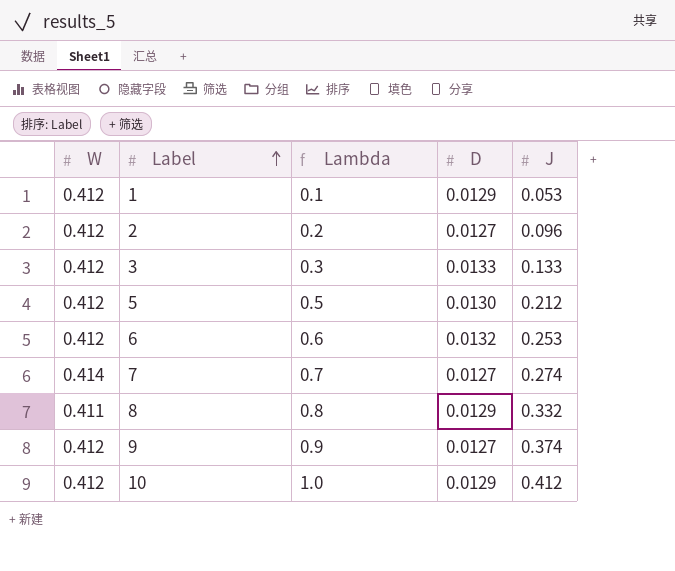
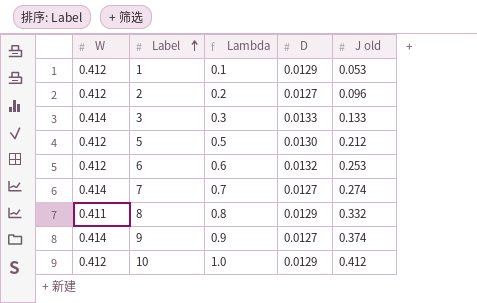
column name: J -> J old
3 | W: 0.412 -> 0.414
9 | W: 0.412 -> 0.414

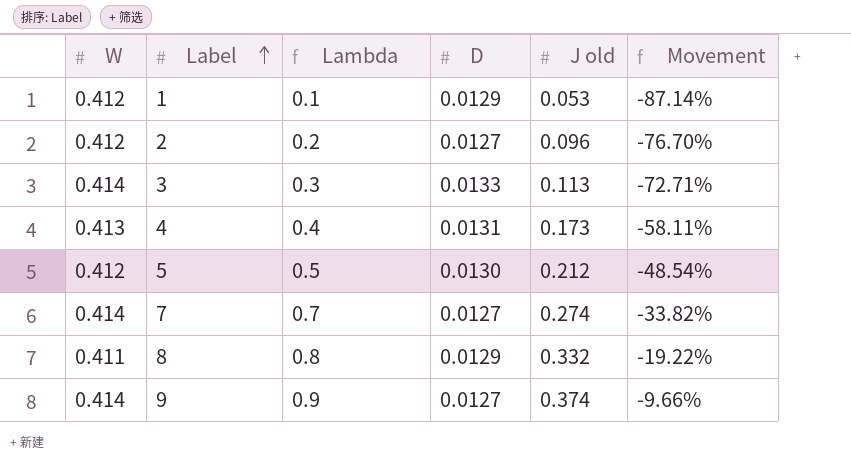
column Movement | formula: none -> ([J old] - [W]) / [W]
row 6: 0.412 | 0.6 | 0.0132 | 0.253 -> none
row 10: 0.412 | 1.0 | 0.0129 | 0.412 -> none
3 | J old: 0.133 -> 0.113
row 4: none -> 0.413 | 0.4 | 0.0131 | 0.173 | -58.11%

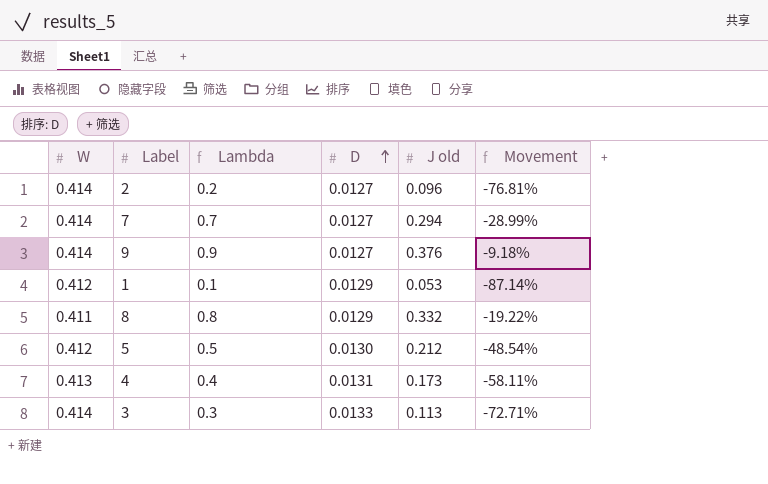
row order: Label ascending -> D ascending
2 | W: 0.412 -> 0.414
2 | Movement: -76.70% -> -76.81%
7 | J old: 0.274 -> 0.294
7 | Movement: -33.82% -> -28.99%
9 | J old: 0.374 -> 0.376
9 | Movement: -9.66% -> -9.18%

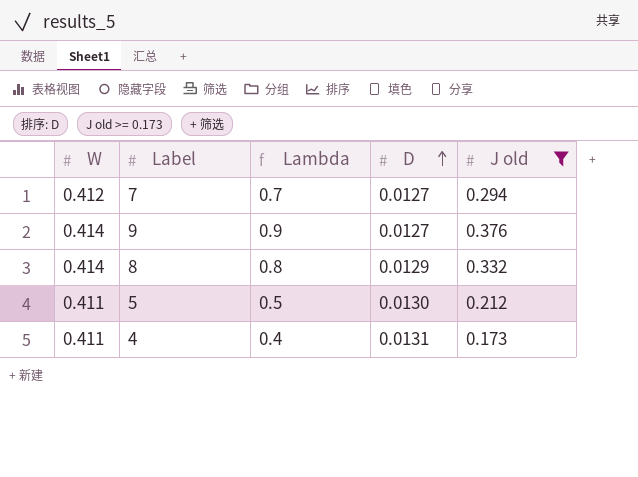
filter: none -> J old >= 0.173
column Movement | formula: ([J old] - [W]) / [W] -> none
7 | W: 0.414 -> 0.412
8 | W: 0.411 -> 0.414
5 | W: 0.412 -> 0.411
4 | W: 0.413 -> 0.411

